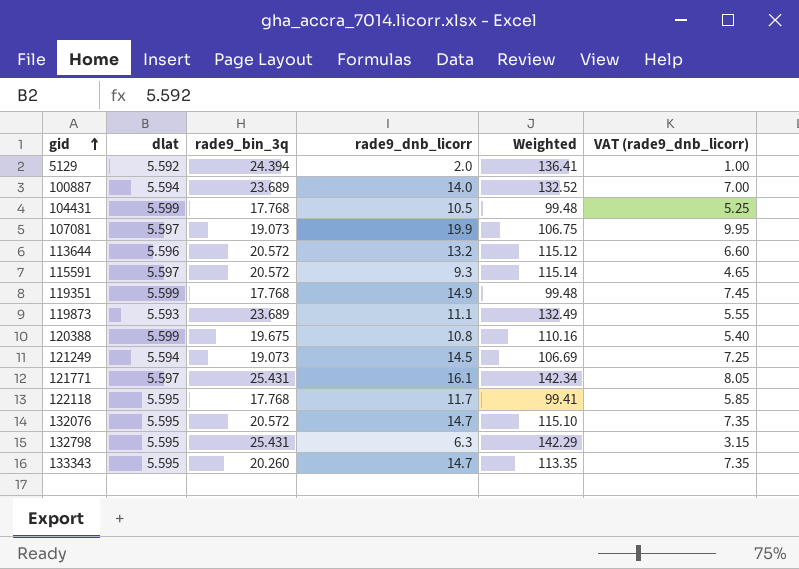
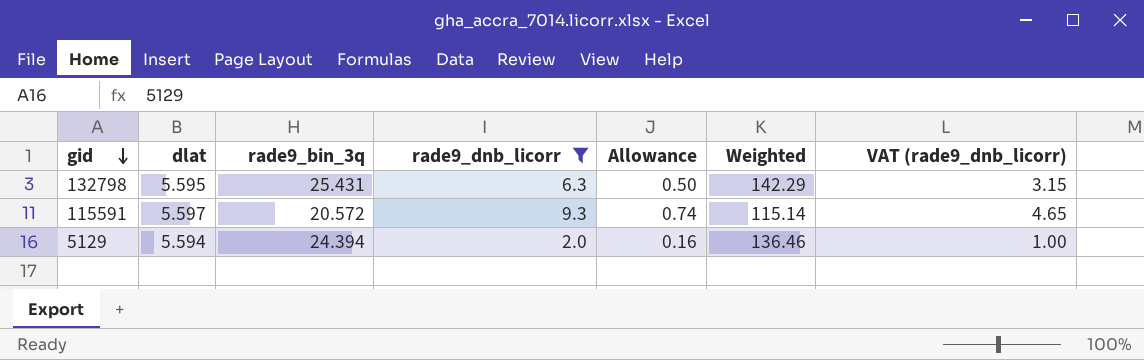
filter: none -> rade9_dnb_licorr <= 9.3
row order: gid ascending -> gid descending
column Allowance | formula: none -> [rade9_dnb_licorr] * 0.08
5129 | dlat: 5.592 -> 5.594
5129 | Weighted: 136.41 -> 136.46

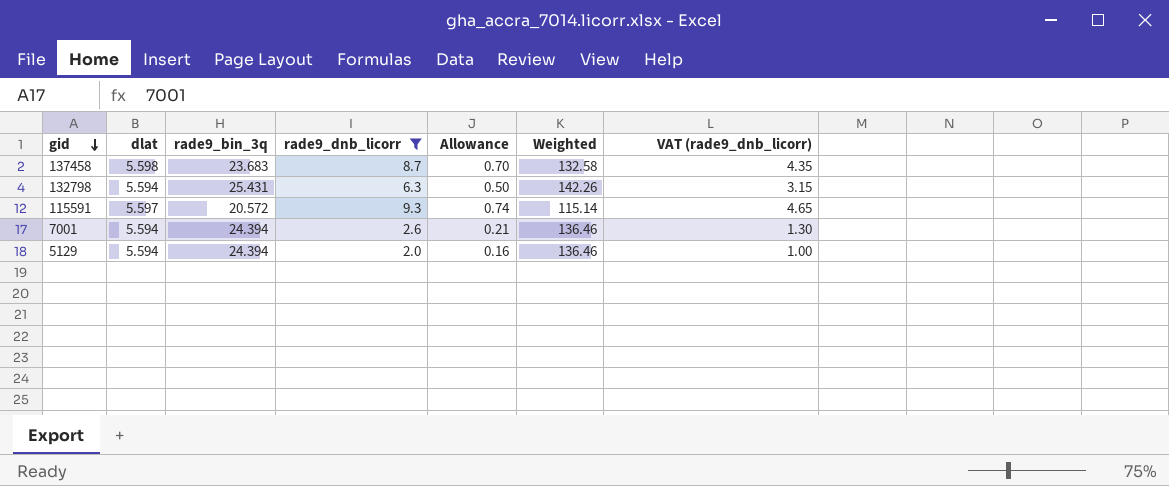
row 137458: none -> 5.598 | 23.683 | 8.7 | 0.70 | 132.58 | 4.35
132798 | dlat: 5.595 -> 5.594
132798 | Weighted: 142.29 -> 142.26
row 7001: none -> 5.594 | 24.394 | 2.6 | 0.21 | 136.46 | 1.30

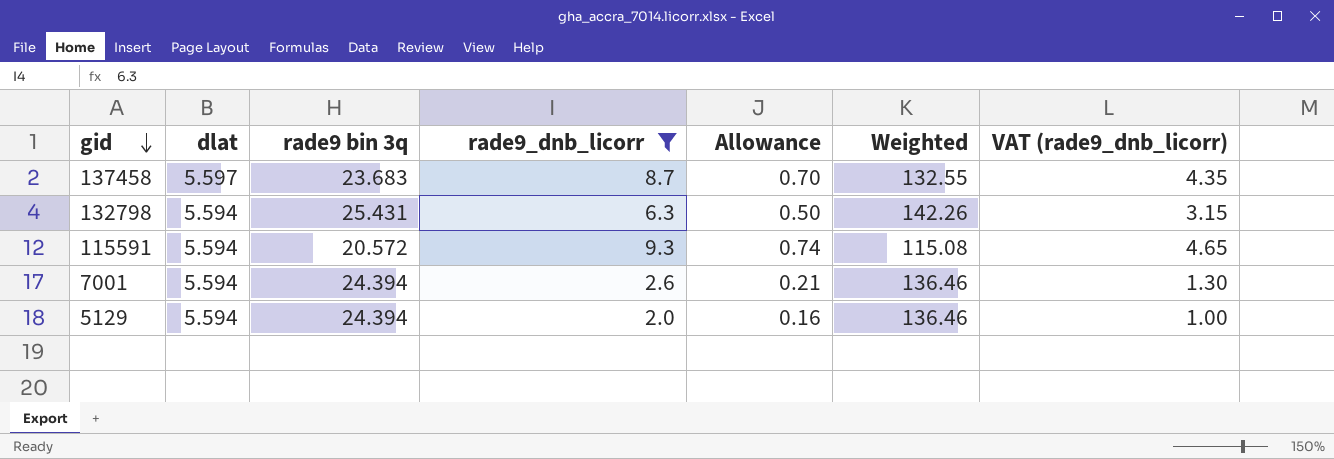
column name: rade9_bin_3q -> rade9 bin 3q
137458 | dlat: 5.598 -> 5.597
137458 | Weighted: 132.58 -> 132.55
115591 | dlat: 5.597 -> 5.594
115591 | Weighted: 115.14 -> 115.08

